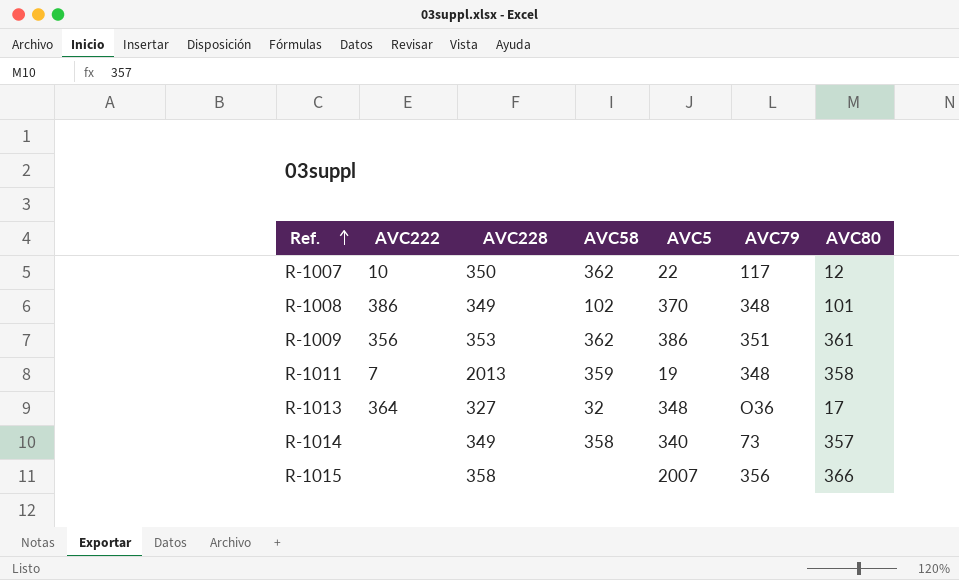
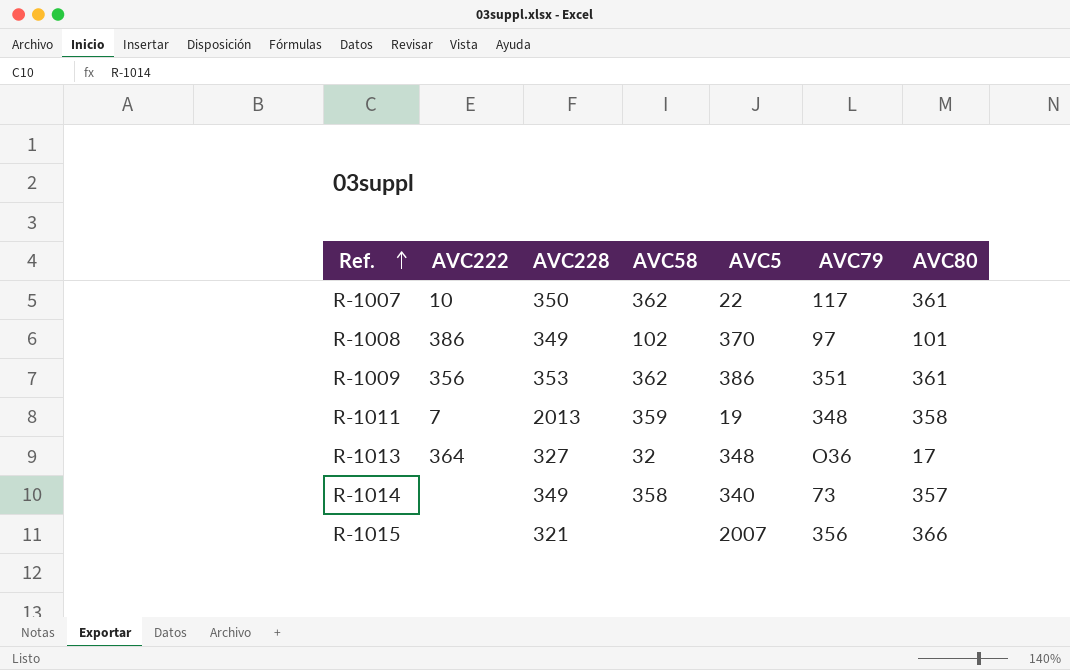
R-1007 | AVC80: 12 -> 361
R-1008 | AVC79: 348 -> 97
R-1015 | AVC228: 358 -> 321

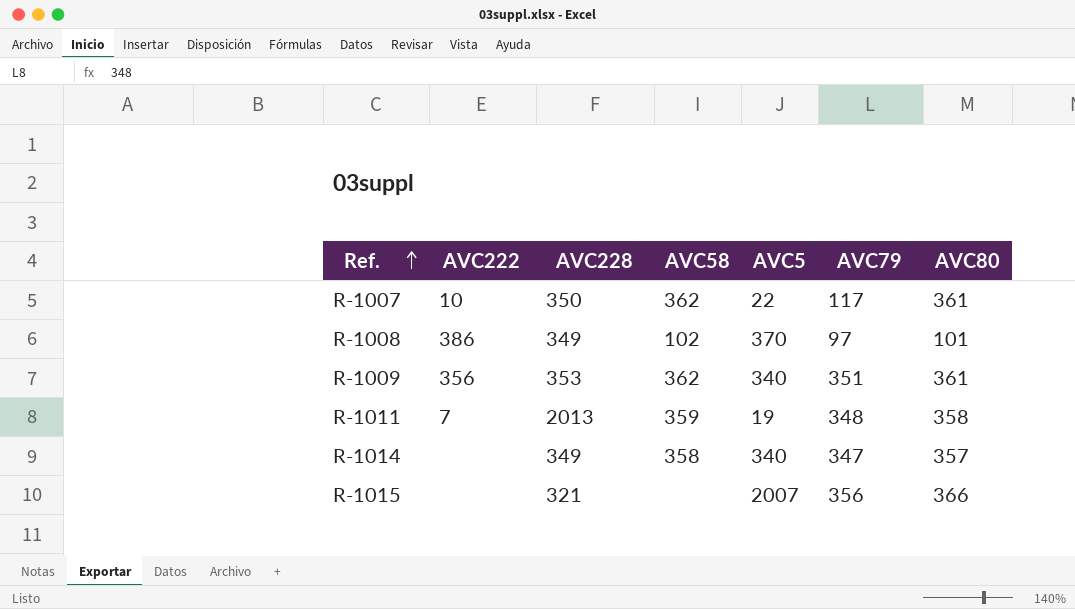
row R-1013: 364 | 327 | 32 | 348 | O36 | 17 -> none
R-1009 | AVC5: 386 -> 340
R-1014 | AVC79: 73 -> 347

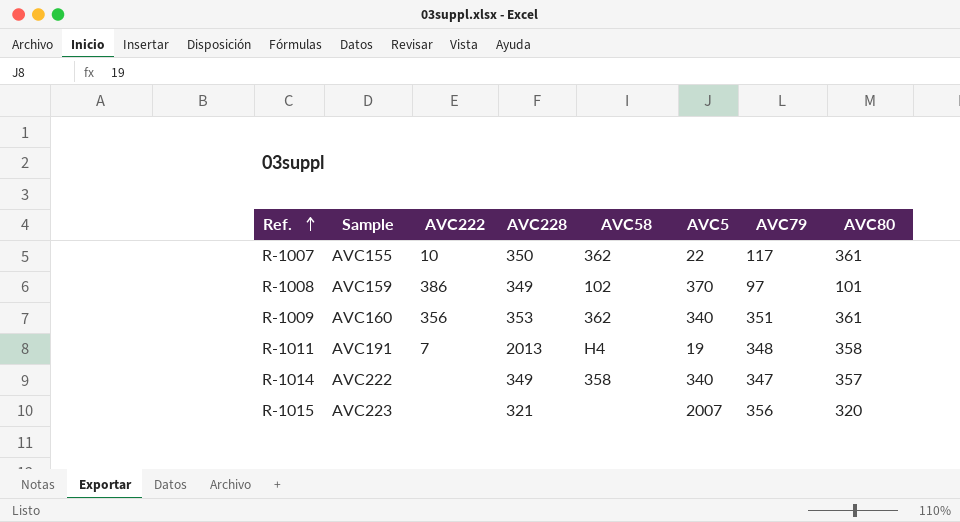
column Sample | position: none -> 2
R-1011 | AVC58: 359 -> H4
R-1015 | AVC80: 366 -> 320

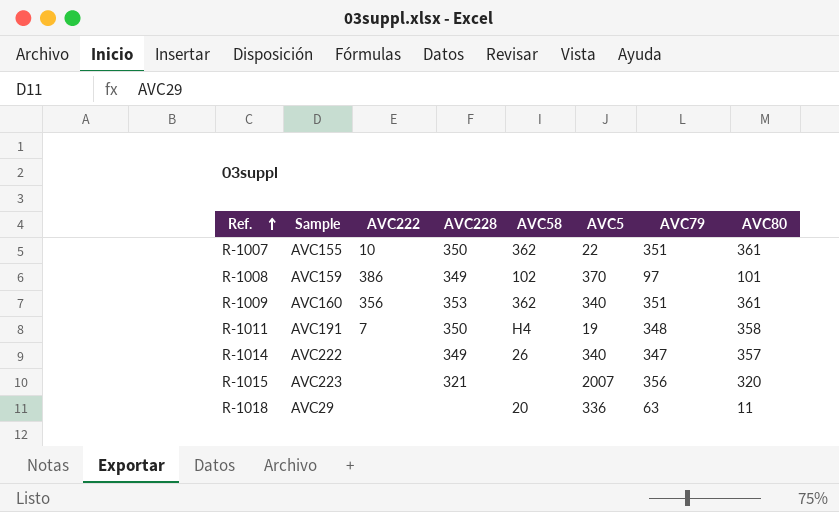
R-1007 | AVC79: 117 -> 351
R-1011 | AVC228: 2013 -> 350
R-1014 | AVC58: 358 -> 26
row R-1018: none -> AVC29 | none | none | 20 | 336 | 63 | 11

